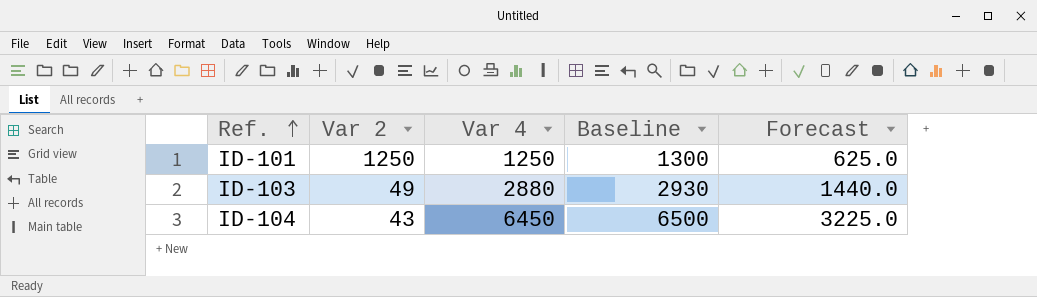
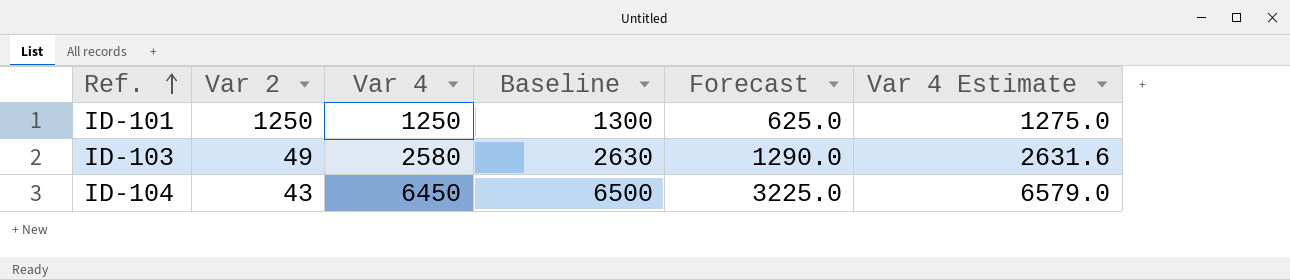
column Var 4 Estimate | formula: none -> [Var 4] * 1.02
ID-103 | Var 4: 2880 -> 2580
ID-103 | Baseline: 2930 -> 2630
ID-103 | Forecast: 1440.0 -> 1290.0

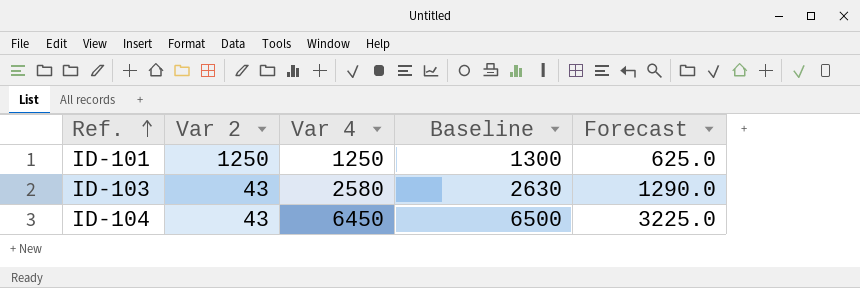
column Var 4 Estimate | formula: [Var 4] * 1.02 -> none
ID-103 | Var 2: 49 -> 43

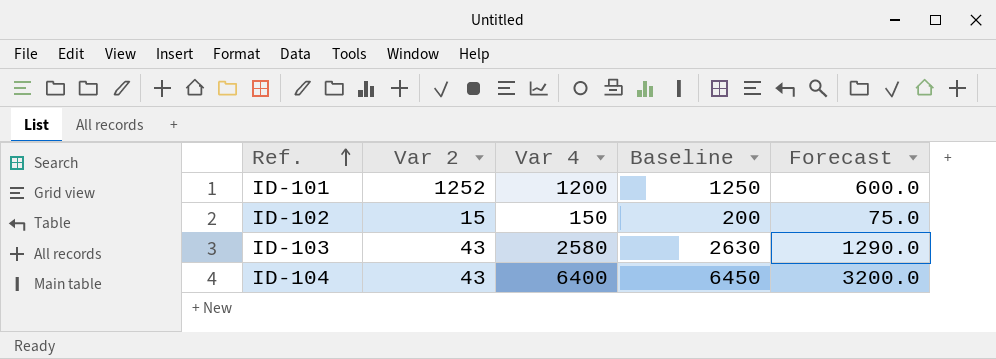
ID-101 | Var 2: 1250 -> 1252
ID-101 | Var 4: 1250 -> 1200
ID-101 | Baseline: 1300 -> 1250
ID-101 | Forecast: 625.0 -> 600.0
row ID-102: none -> 15 | 150 | 200 | 75.0
ID-104 | Var 4: 6450 -> 6400
ID-104 | Baseline: 6500 -> 6450
ID-104 | Forecast: 3225.0 -> 3200.0

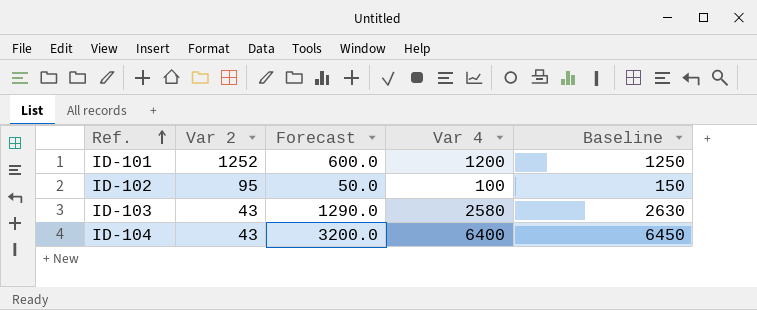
column Forecast | position: 5 -> 3
ID-102 | Var 2: 15 -> 95
ID-102 | Forecast: 75.0 -> 50.0
ID-102 | Var 4: 150 -> 100
ID-102 | Baseline: 200 -> 150

